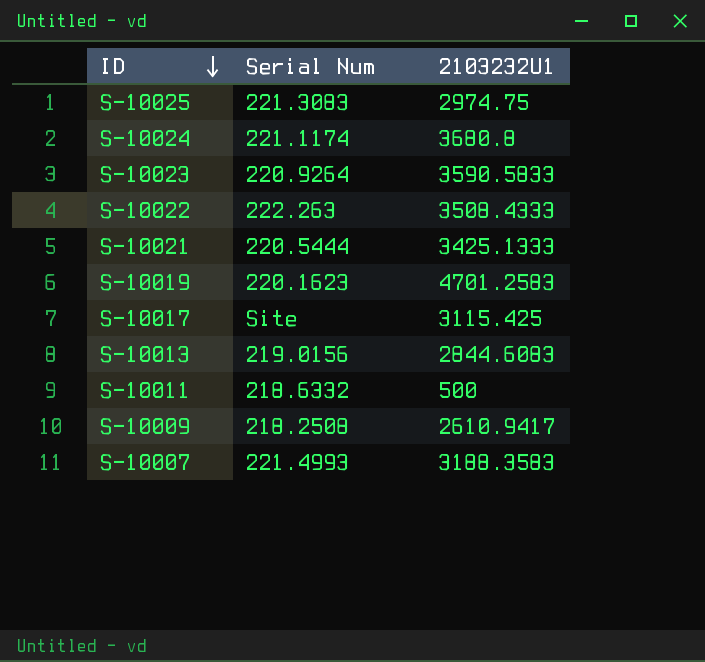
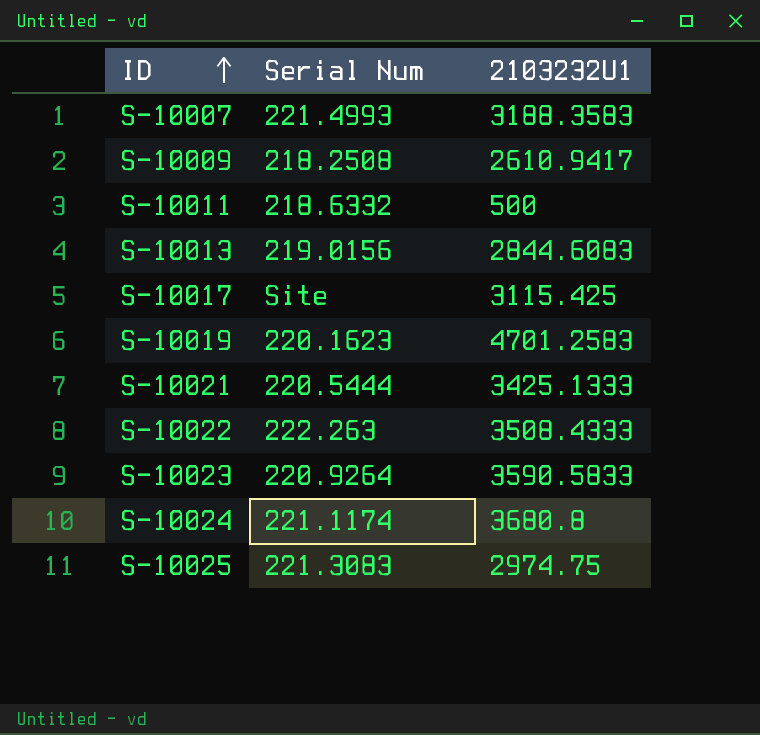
row order: ID descending -> ID ascending

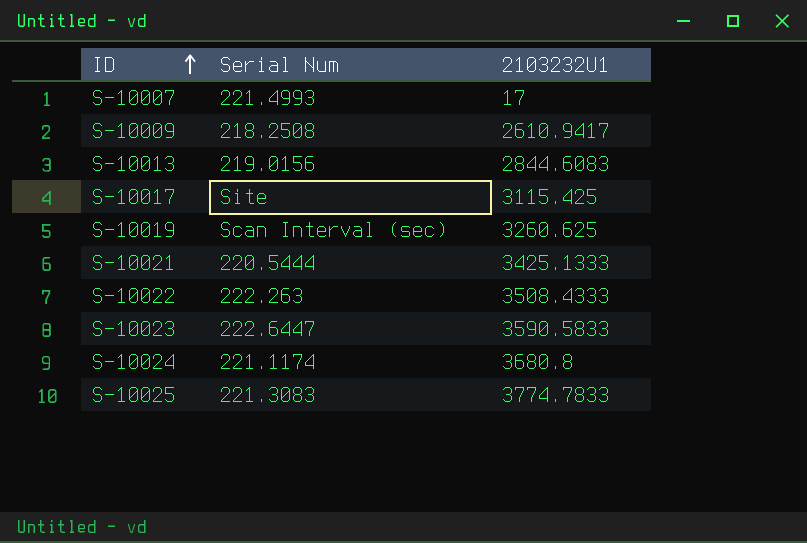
row S-10011: 218.6332 | 500 -> none
S-10007 | 2103232U1: 3188.3583 -> 17
S-10019 | Serial Num: 220.1623 -> Scan Interval (sec)
S-10019 | 2103232U1: 4701.2583 -> 3260.625
S-10023 | Serial Num: 220.9264 -> 222.6447
S-10025 | 2103232U1: 2974.75 -> 3774.7833

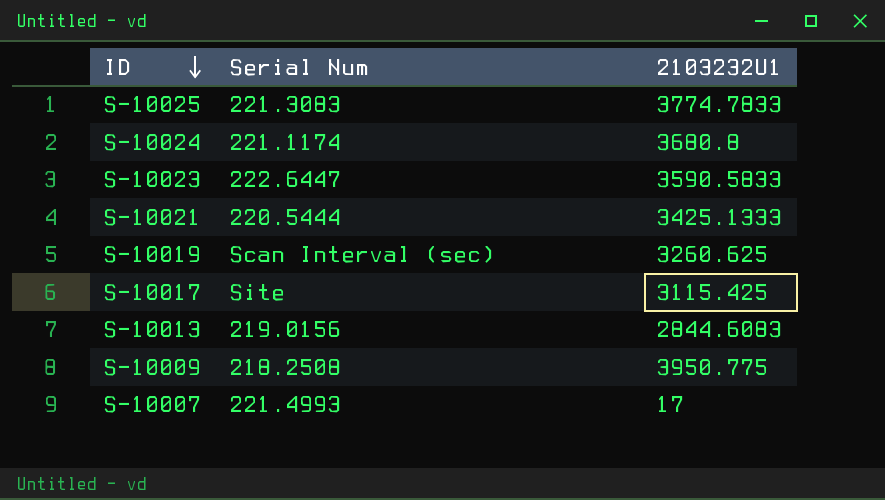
row order: ID ascending -> ID descending
row S-10022: 222.263 | 3508.4333 -> none
S-10009 | 2103232U1: 2610.9417 -> 3950.775

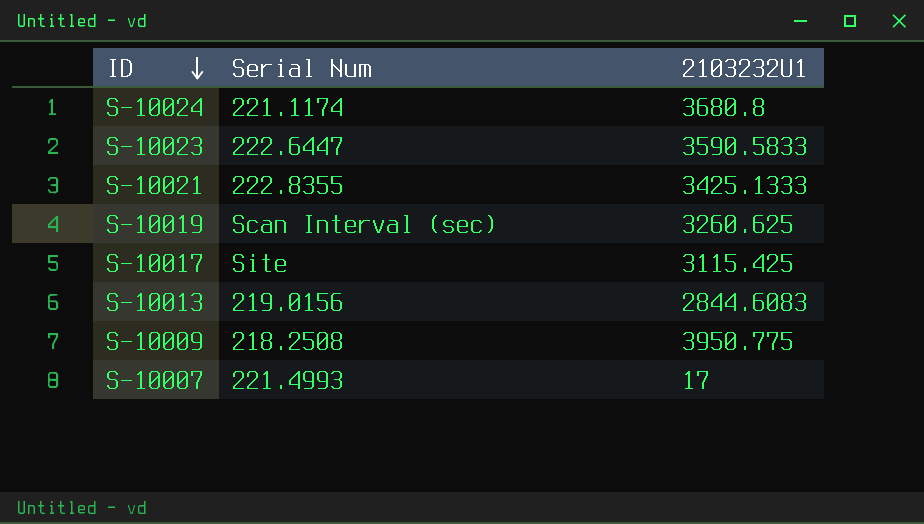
row S-10025: 221.3083 | 3774.7833 -> none
S-10021 | Serial Num: 220.5444 -> 222.8355

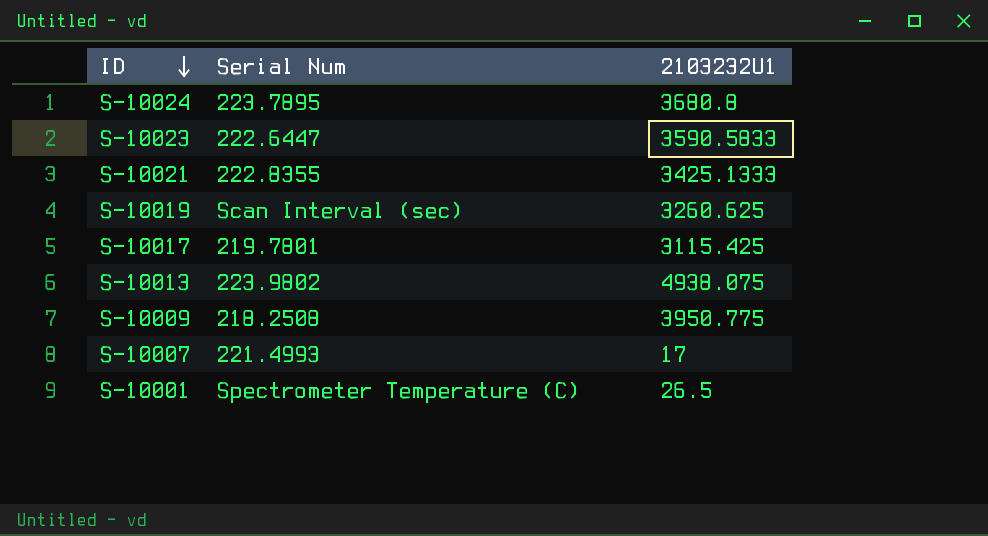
S-10024 | Serial Num: 221.1174 -> 223.7895
S-10017 | Serial Num: Site -> 219.7801
S-10013 | Serial Num: 219.0156 -> 223.9802
S-10013 | 2103232U1: 2844.6083 -> 4938.075
row S-10001: none -> Spectrometer Temperature (C) | 26.5

